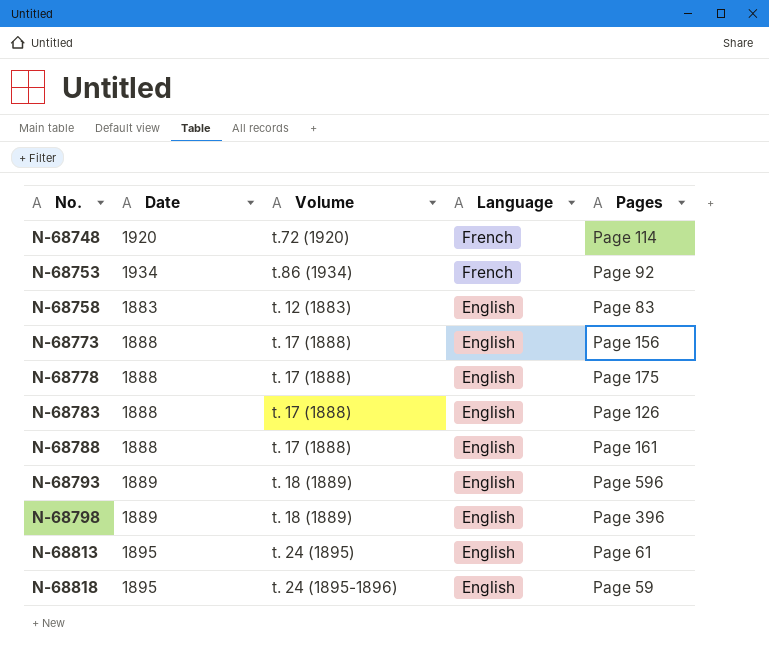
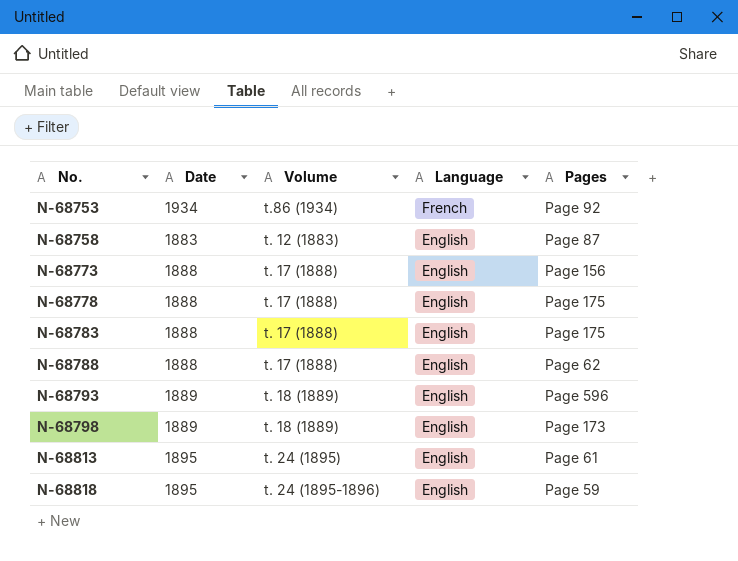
row N-68748: 1920 | t.72 (1920) | French | Page 114 -> none
N-68758 | Pages: Page 83 -> Page 87
N-68783 | Pages: Page 126 -> Page 175
N-68788 | Pages: Page 161 -> Page 62
N-68798 | Pages: Page 396 -> Page 173

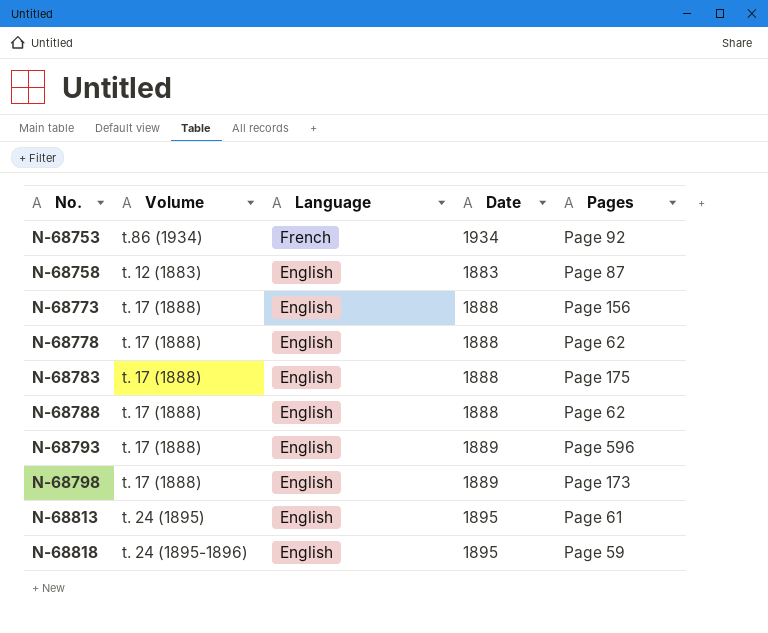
column Date | position: 2 -> 4
N-68778 | Pages: Page 175 -> Page 62
N-68793 | Volume: t. 18 (1889) -> t. 17 (1888)
N-68798 | Volume: t. 18 (1889) -> t. 17 (1888)

